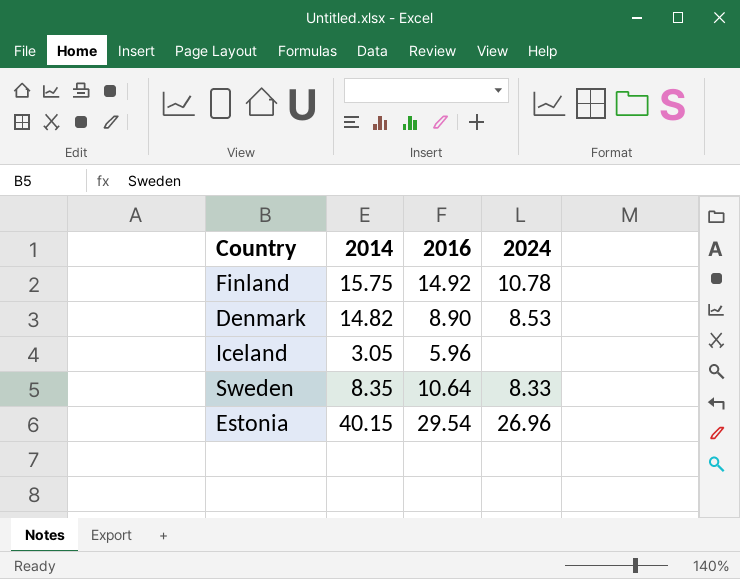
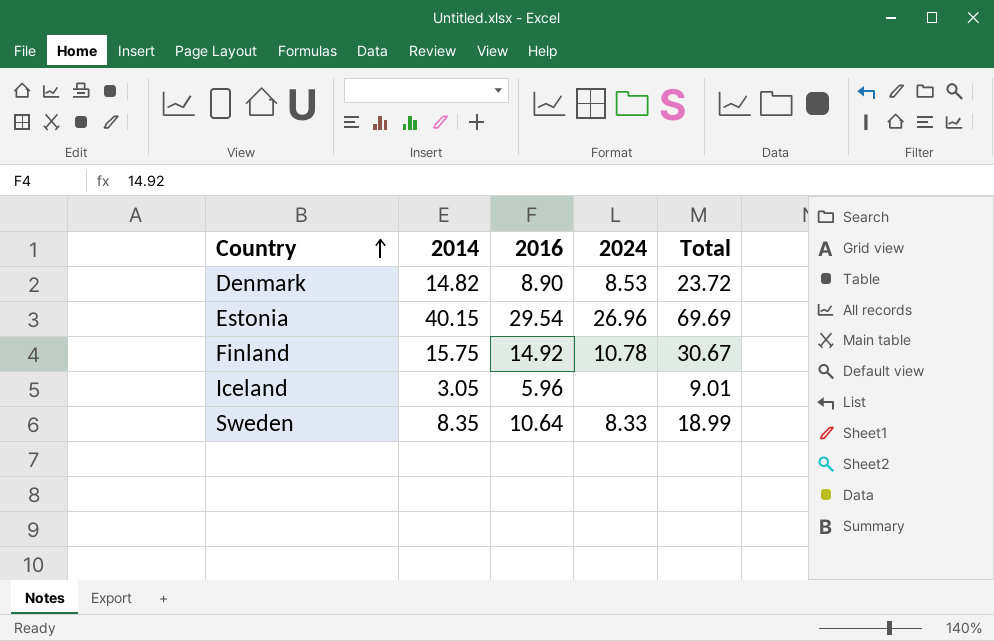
row order: none -> Country ascending
column Total | formula: none -> [2014] + [2016]

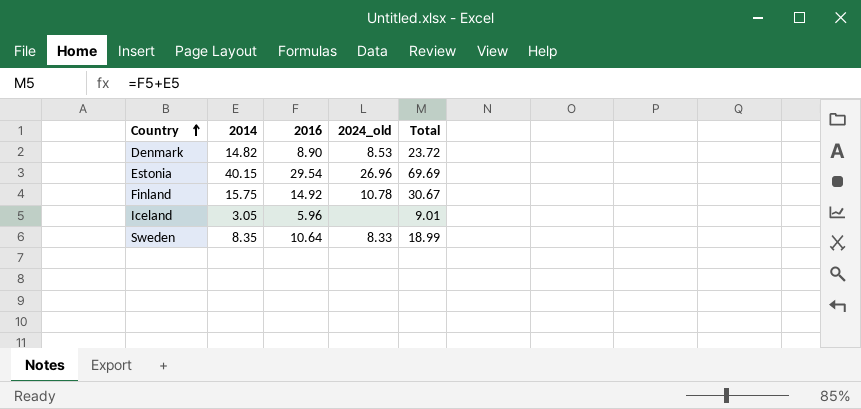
column name: 2024 -> 2024_old

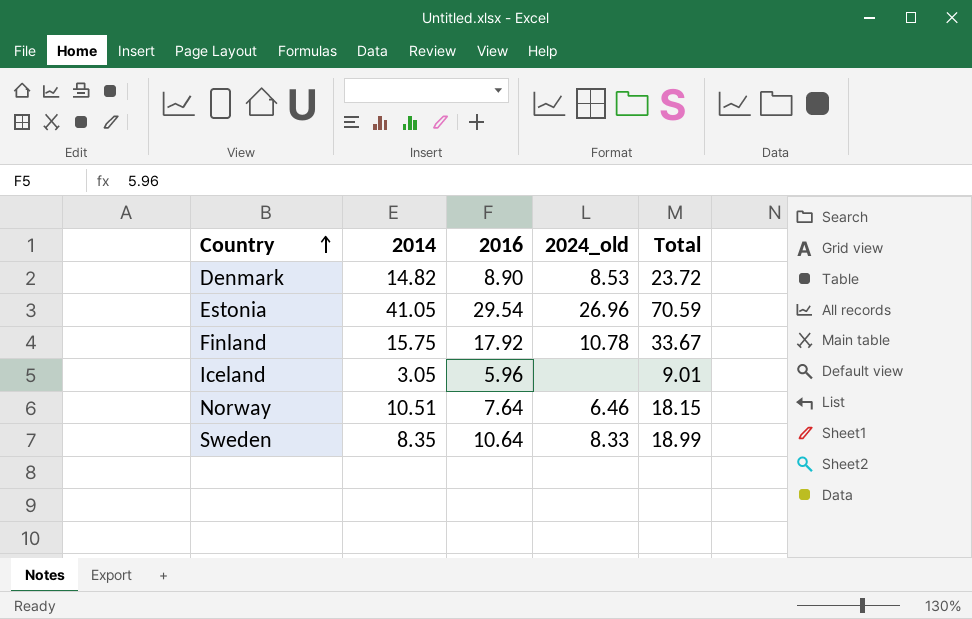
Estonia | 2014: 40.15 -> 41.05
Estonia | Total: 69.69 -> 70.59
Finland | 2016: 14.92 -> 17.92
Finland | Total: 30.67 -> 33.67
row Norway: none -> 10.51 | 7.64 | 6.46 | 18.15

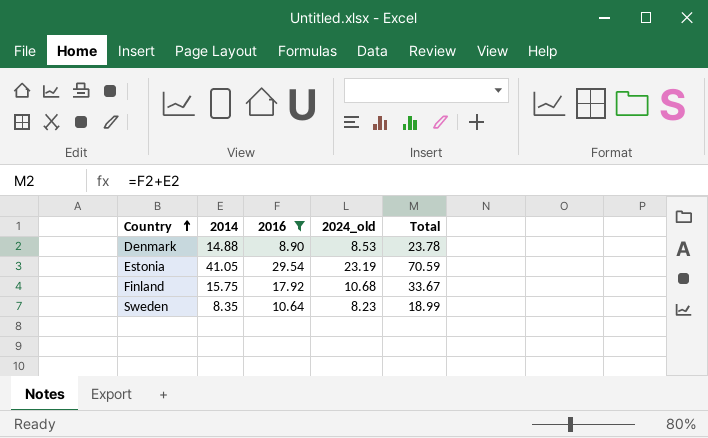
filter: none -> 2016 >= 8.90
Denmark | 2014: 14.82 -> 14.88
Denmark | Total: 23.72 -> 23.78
Estonia | 2024_old: 26.96 -> 23.19
Finland | 2024_old: 10.78 -> 10.68
Sweden | 2024_old: 8.33 -> 8.23

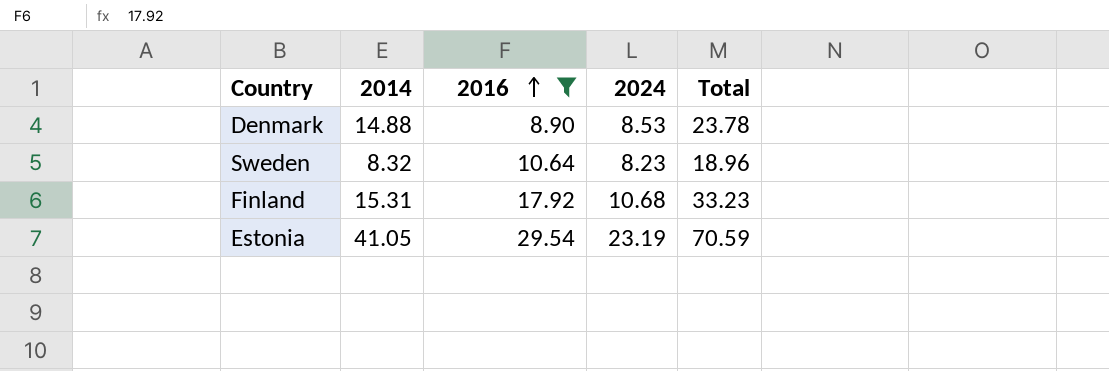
row order: Country ascending -> 2016 ascending
column name: 2024_old -> 2024
Sweden | 2014: 8.35 -> 8.32
Sweden | Total: 18.99 -> 18.96
Finland | 2014: 15.75 -> 15.31
Finland | Total: 33.67 -> 33.23

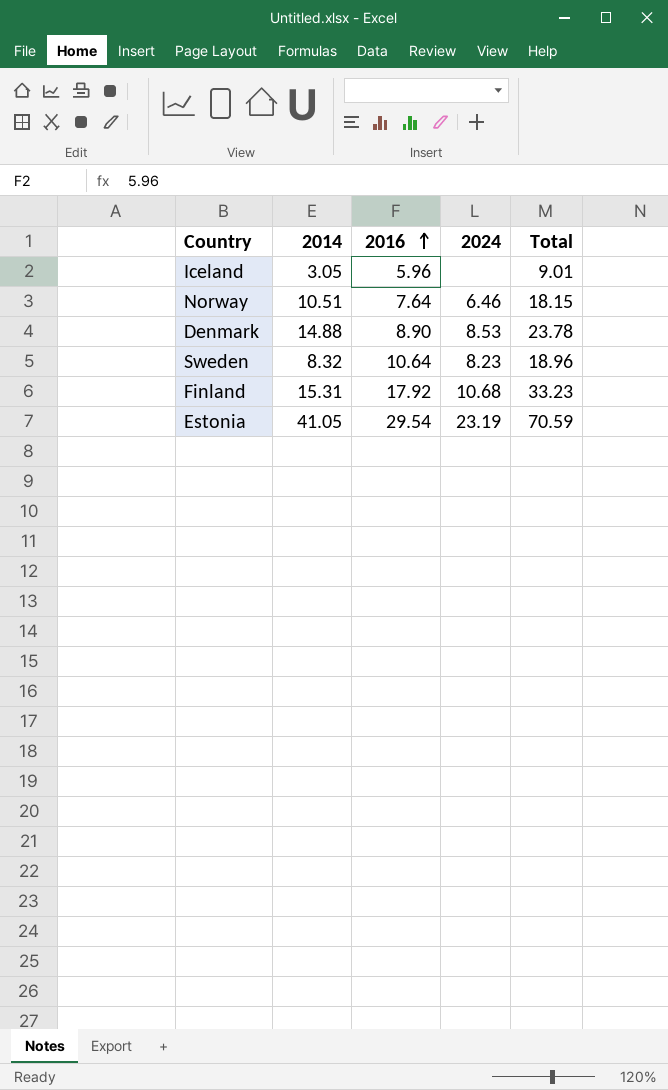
filter: 2016 >= 8.90 -> none

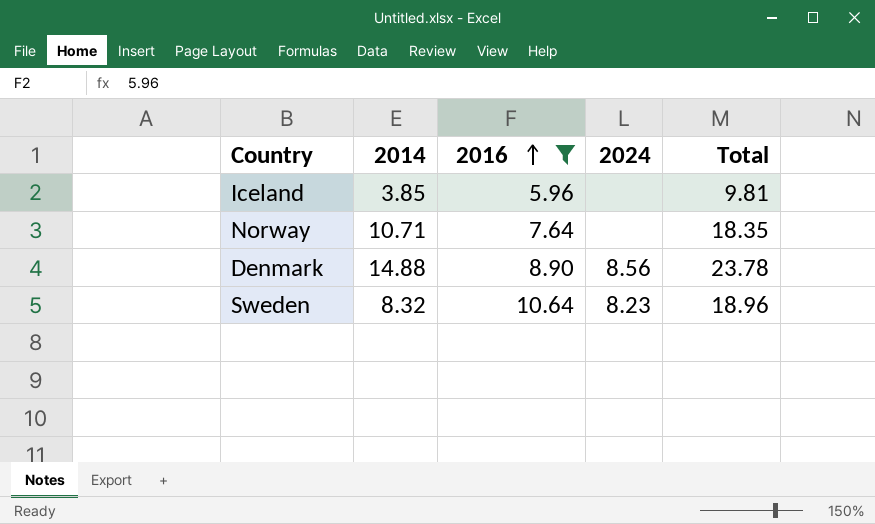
filter: none -> 2016 <= 10.64
Iceland | 2014: 3.05 -> 3.85
Iceland | Total: 9.01 -> 9.81
Norway | 2014: 10.51 -> 10.71
Norway | 2024: 6.46 -> none
Norway | Total: 18.15 -> 18.35
Denmark | 2024: 8.53 -> 8.56

